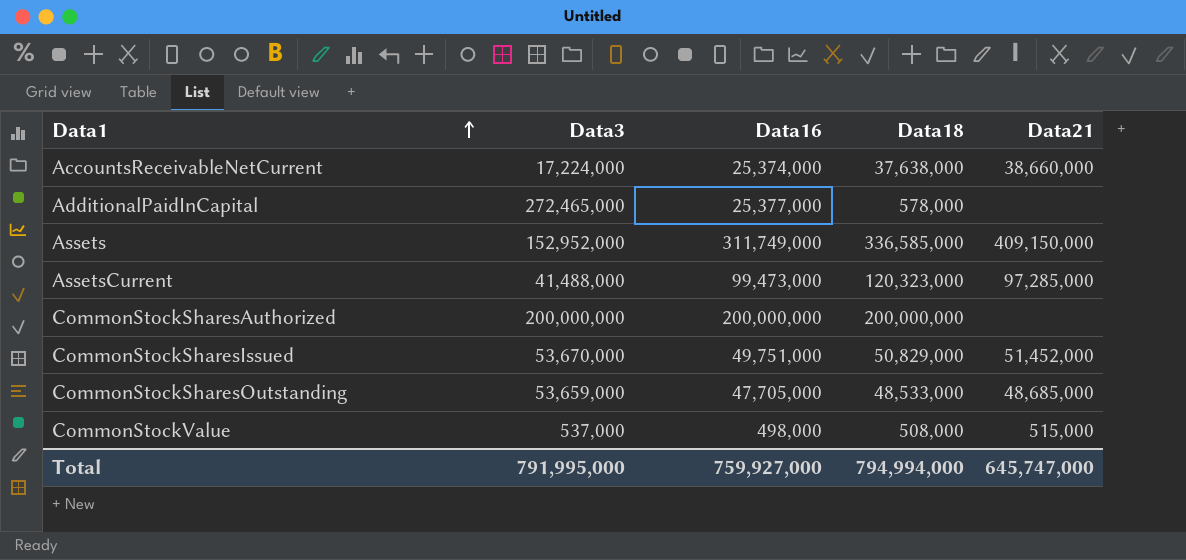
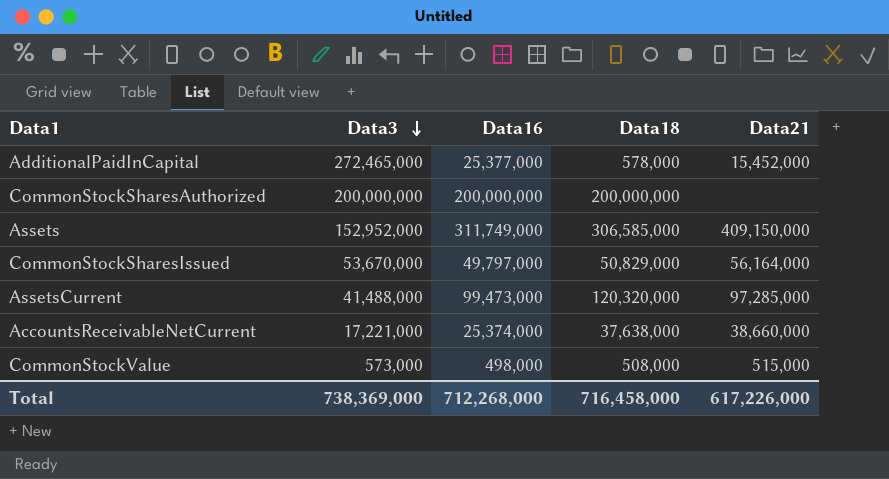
row order: Data1 ascending -> Data3 descending
row CommonStockSharesOutstanding: 53,659,000 | 47,705,000 | 48,533,000 | 48,685,000 -> none
AdditionalPaidInCapital | Data21: none -> 15,452,000
Assets | Data18: 336,585,000 -> 306,585,000
CommonStockSharesIssued | Data16: 49,751,000 -> 49,797,000
CommonStockSharesIssued | Data21: 51,452,000 -> 56,164,000
AssetsCurrent | Data18: 120,323,000 -> 120,320,000
AccountsReceivableNetCurrent | Data3: 17,224,000 -> 17,221,000
CommonStockValue | Data3: 537,000 -> 573,000
Total | Data3: 791,995,000 -> 738,369,000
Total | Data16: 759,927,000 -> 712,268,000
Total | Data18: 794,994,000 -> 716,458,000
Total | Data21: 645,747,000 -> 617,226,000

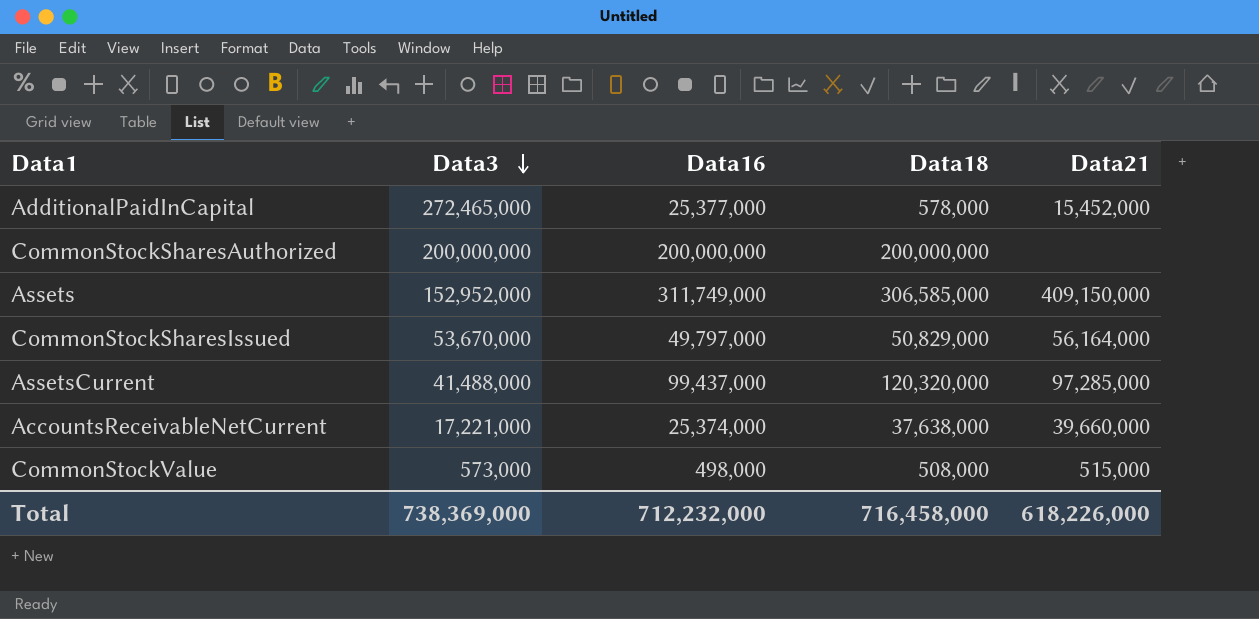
AssetsCurrent | Data16: 99,473,000 -> 99,437,000
AccountsReceivableNetCurrent | Data21: 38,660,000 -> 39,660,000
Total | Data16: 712,268,000 -> 712,232,000
Total | Data21: 617,226,000 -> 618,226,000

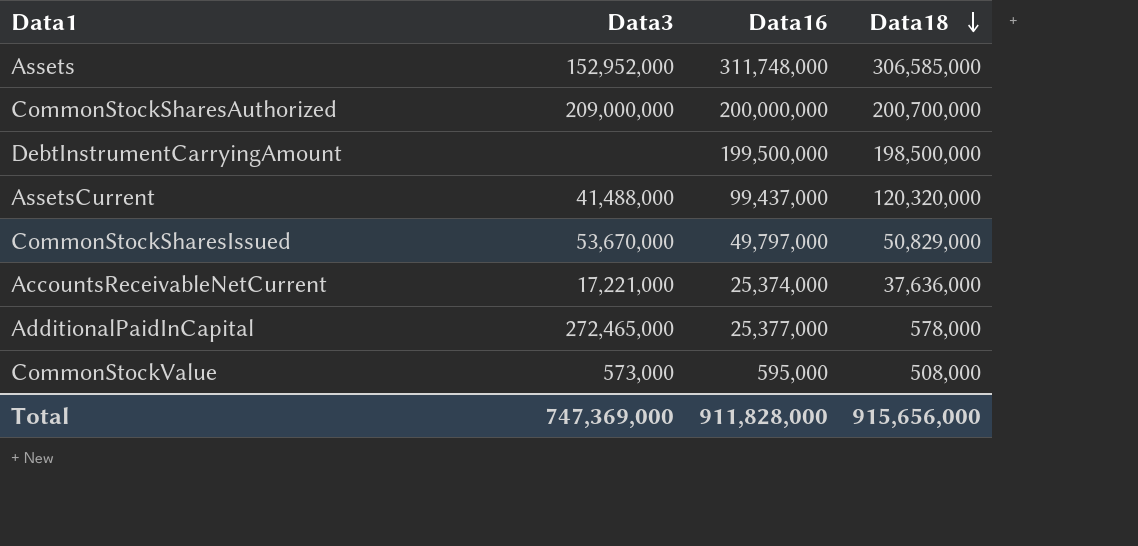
row order: Data3 descending -> Data18 descending
column Data21 | position: 5 -> none
Assets | Data16: 311,749,000 -> 311,748,000
CommonStockSharesAuthorized | Data3: 200,000,000 -> 209,000,000
CommonStockSharesAuthorized | Data18: 200,000,000 -> 200,700,000
row DebtInstrumentCarryingAmount: none -> none | 199,500,000 | 198,500,000
AccountsReceivableNetCurrent | Data18: 37,638,000 -> 37,636,000
CommonStockValue | Data16: 498,000 -> 595,000
Total | Data3: 738,369,000 -> 747,369,000
Total | Data16: 712,232,000 -> 911,828,000
Total | Data18: 716,458,000 -> 915,656,000

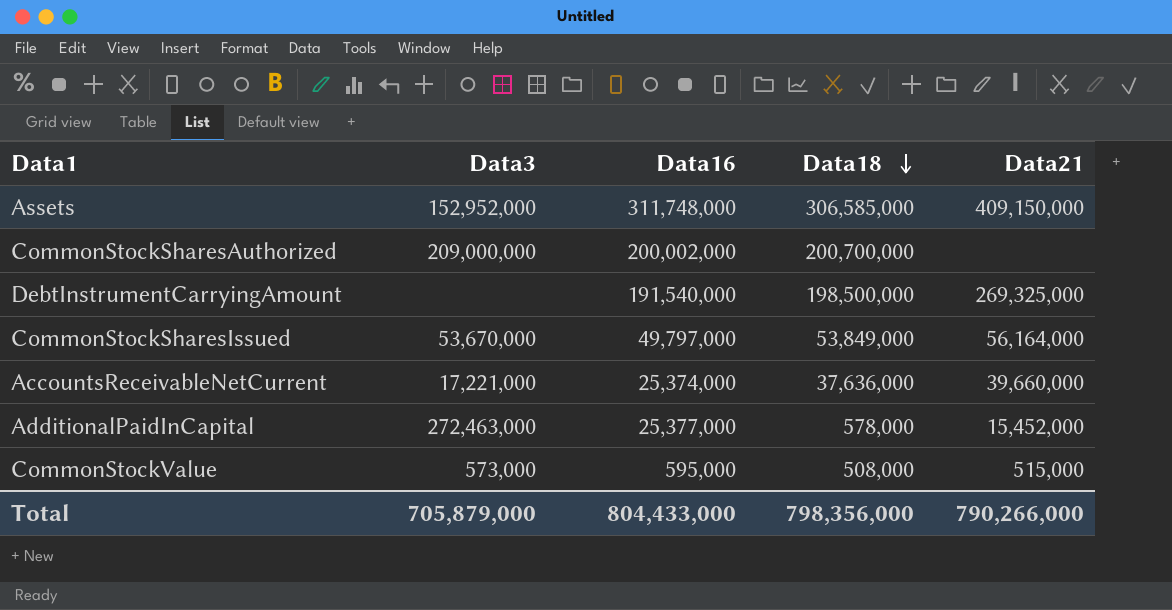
column Data21 | position: none -> 5
row AssetsCurrent: 41,488,000 | 99,437,000 | 120,320,000 -> none
CommonStockSharesAuthorized | Data16: 200,000,000 -> 200,002,000
DebtInstrumentCarryingAmount | Data16: 199,500,000 -> 191,540,000
CommonStockSharesIssued | Data18: 50,829,000 -> 53,849,000
AdditionalPaidInCapital | Data3: 272,465,000 -> 272,463,000
Total | Data3: 747,369,000 -> 705,879,000
Total | Data16: 911,828,000 -> 804,433,000
Total | Data18: 915,656,000 -> 798,356,000

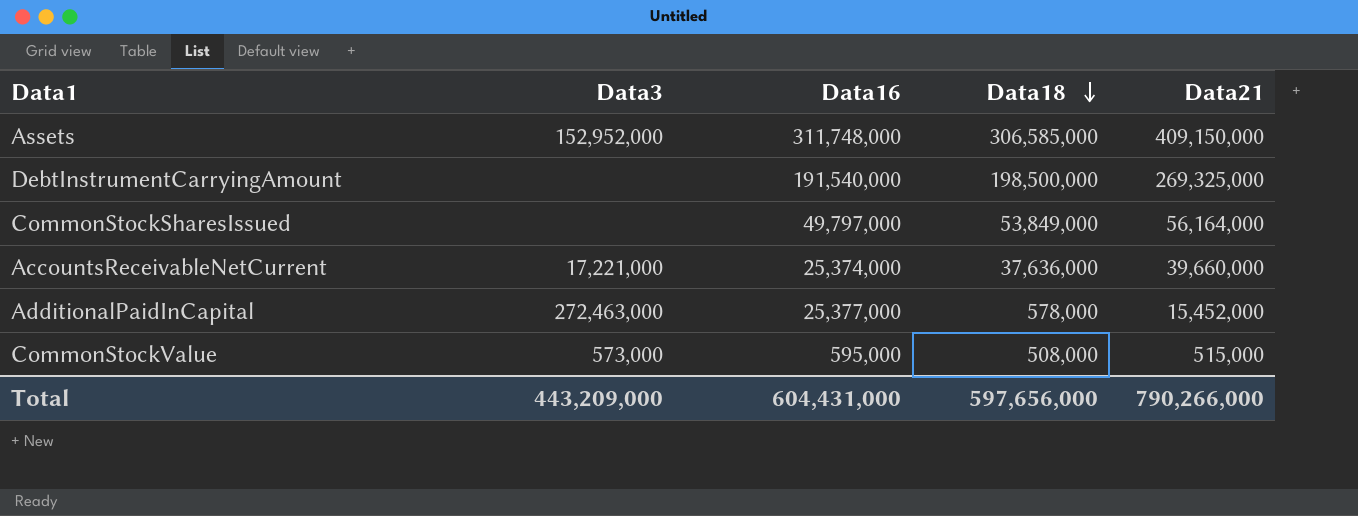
row CommonStockSharesAuthorized: 209,000,000 | 200,002,000 | 200,700,000 | none -> none
CommonStockSharesIssued | Data3: 53,670,000 -> none
Total | Data3: 705,879,000 -> 443,209,000
Total | Data16: 804,433,000 -> 604,431,000
Total | Data18: 798,356,000 -> 597,656,000

